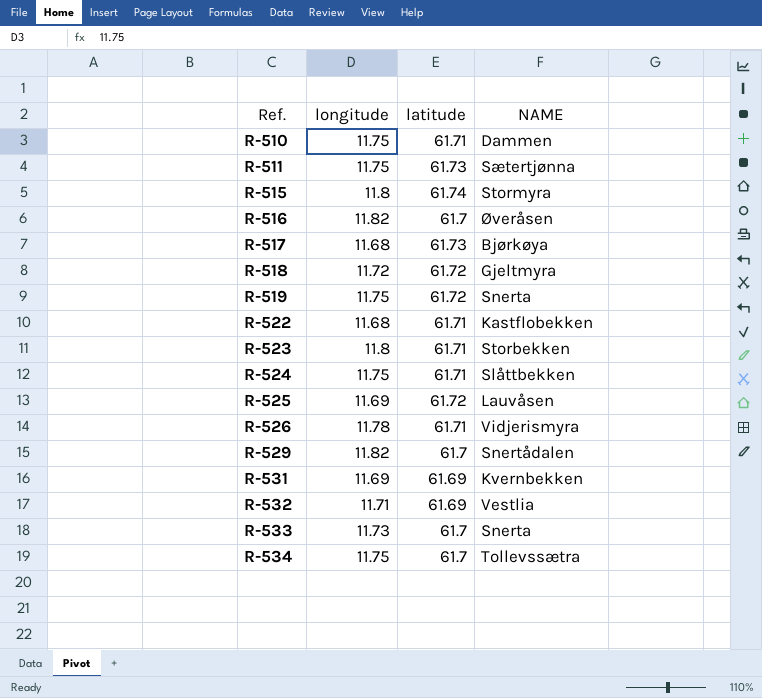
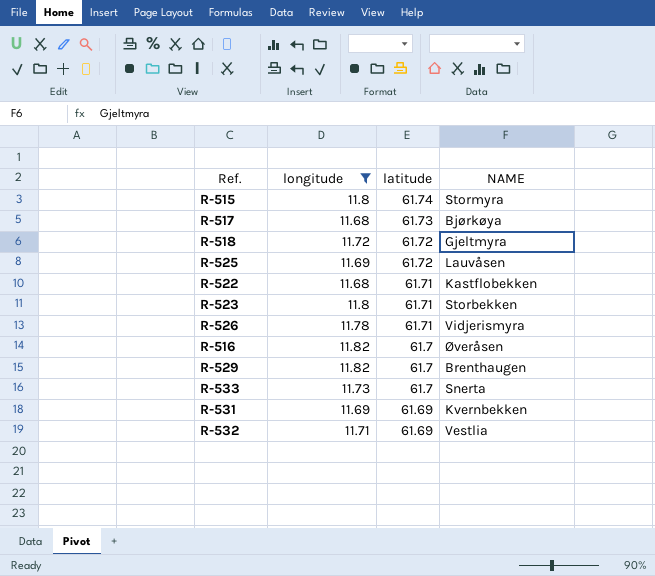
filter: none -> longitude != 11.75
row order: Ref. ascending -> latitude descending
R-529 | NAME: Snertådalen -> Brenthaugen

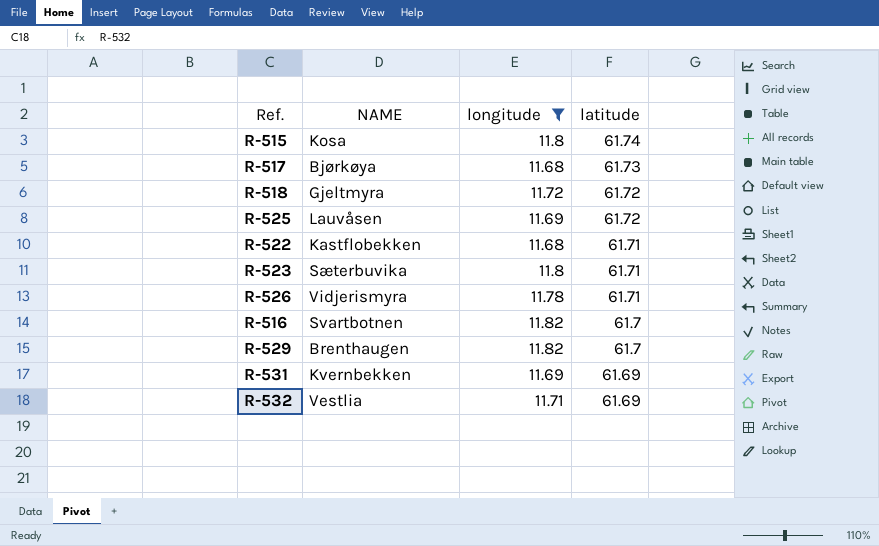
column NAME | position: 4 -> 2
row R-533: 11.73 | 61.7 | Snerta -> none
R-515 | NAME: Stormyra -> Kosa
R-523 | NAME: Storbekken -> Sæterbuvika
R-516 | NAME: Øveråsen -> Svartbotnen

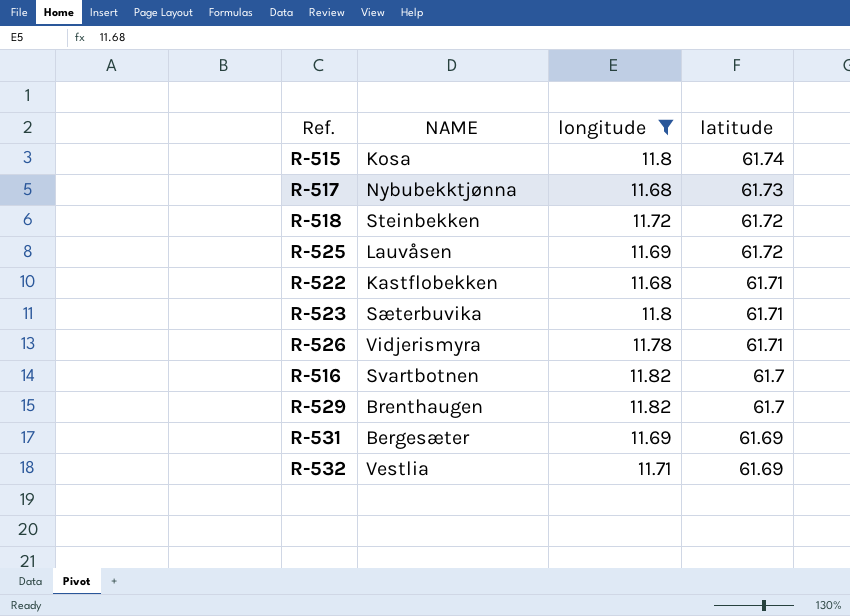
R-517 | NAME: Bjørkøya -> Nybubekktjønna
R-518 | NAME: Gjeltmyra -> Steinbekken
R-531 | NAME: Kvernbekken -> Bergesæter

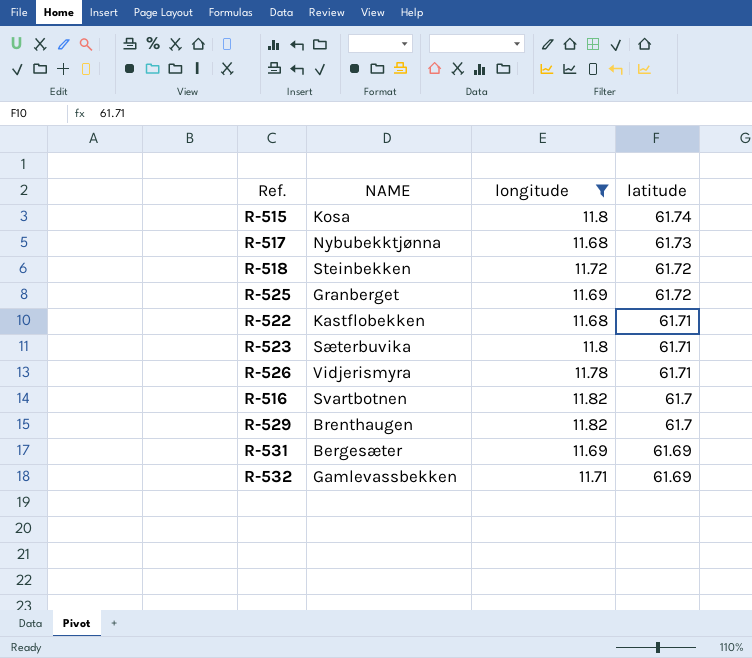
R-525 | NAME: Lauvåsen -> Granberget
R-532 | NAME: Vestlia -> Gamlevassbekken

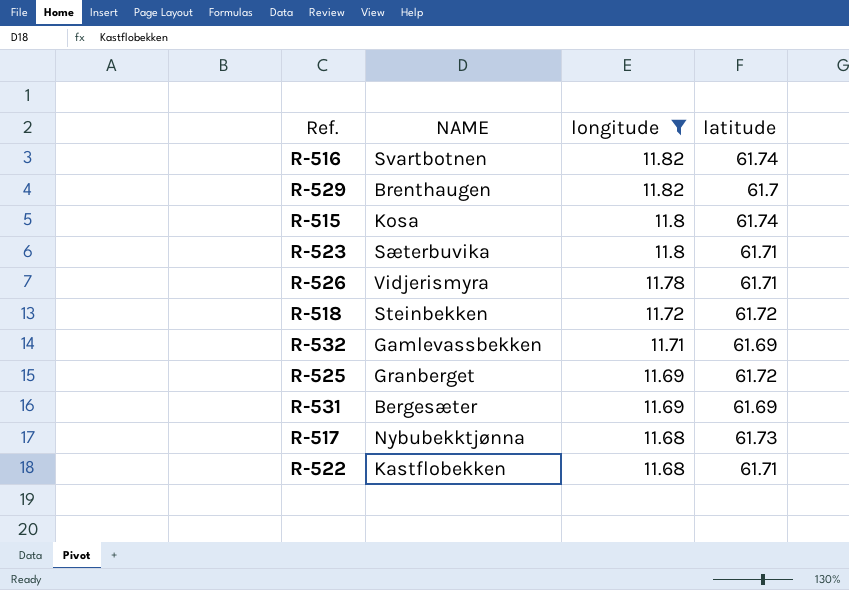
row order: latitude descending -> longitude descending
R-516 | latitude: 61.7 -> 61.74

